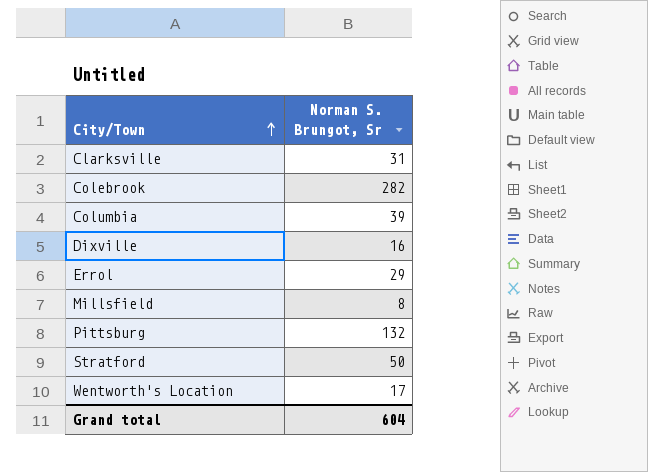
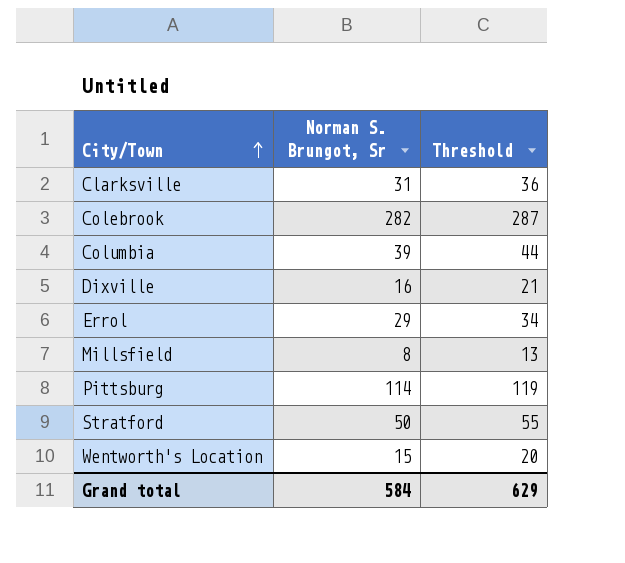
column Threshold | formula: none -> [Norman S. Brungot, Sr] + 5
Pittsburg | Norman S. Brungot, Sr: 132 -> 114
Wentworth's Location | Norman S. Brungot, Sr: 17 -> 15
Grand total | Norman S. Brungot, Sr: 604 -> 584

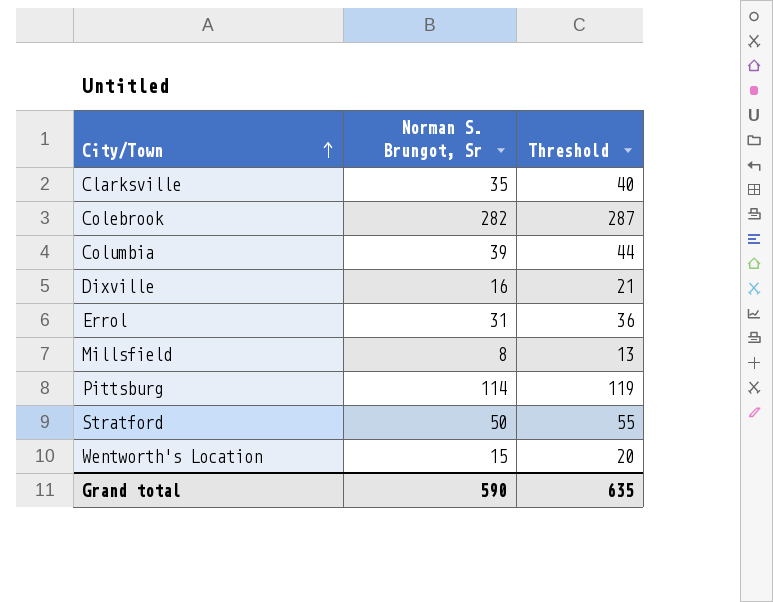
Clarksville | Norman S. Brungot, Sr: 31 -> 35
Clarksville | Threshold: 36 -> 40
Errol | Norman S. Brungot, Sr: 29 -> 31
Errol | Threshold: 34 -> 36
Grand total | Norman S. Brungot, Sr: 584 -> 590
Grand total | Threshold: 629 -> 635

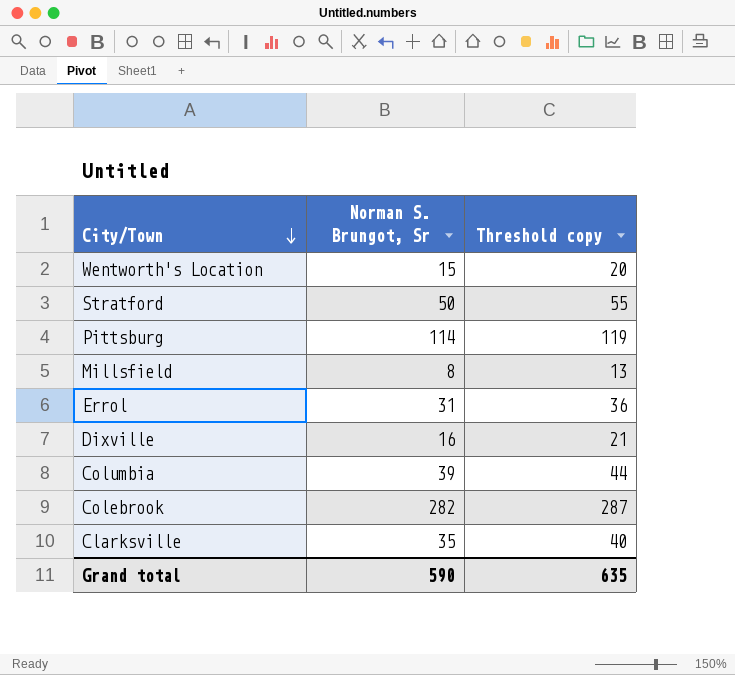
row order: City/Town ascending -> City/Town descending
column name: Threshold -> Threshold copy

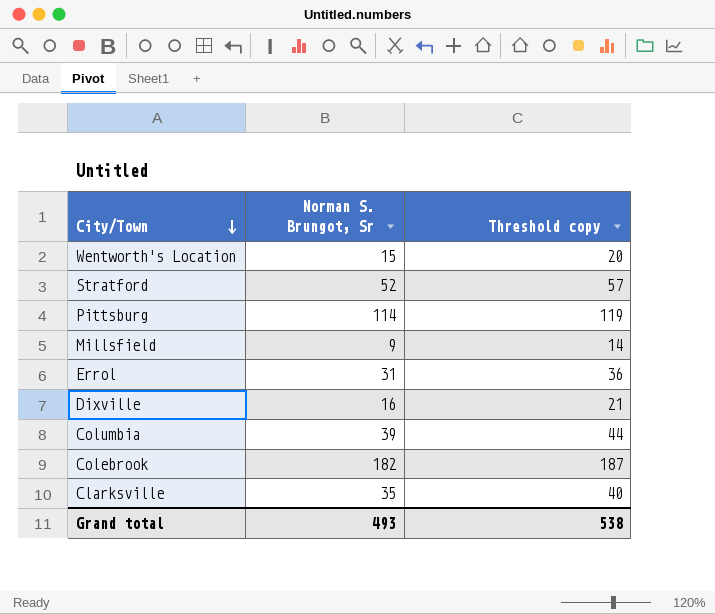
Stratford | Norman S. Brungot, Sr: 50 -> 52
Stratford | Threshold copy: 55 -> 57
Millsfield | Norman S. Brungot, Sr: 8 -> 9
Millsfield | Threshold copy: 13 -> 14
Colebrook | Norman S. Brungot, Sr: 282 -> 182
Colebrook | Threshold copy: 287 -> 187
Grand total | Norman S. Brungot, Sr: 590 -> 493
Grand total | Threshold copy: 635 -> 538

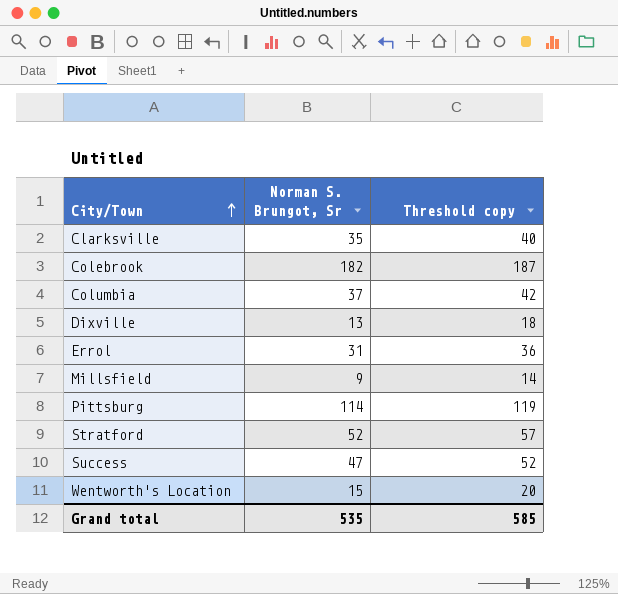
row order: City/Town descending -> City/Town ascending
Columbia | Norman S. Brungot, Sr: 39 -> 37
Columbia | Threshold copy: 44 -> 42
Dixville | Norman S. Brungot, Sr: 16 -> 13
Dixville | Threshold copy: 21 -> 18
row Success: none -> 47 | 52
Grand total | Norman S. Brungot, Sr: 493 -> 535
Grand total | Threshold copy: 538 -> 585

